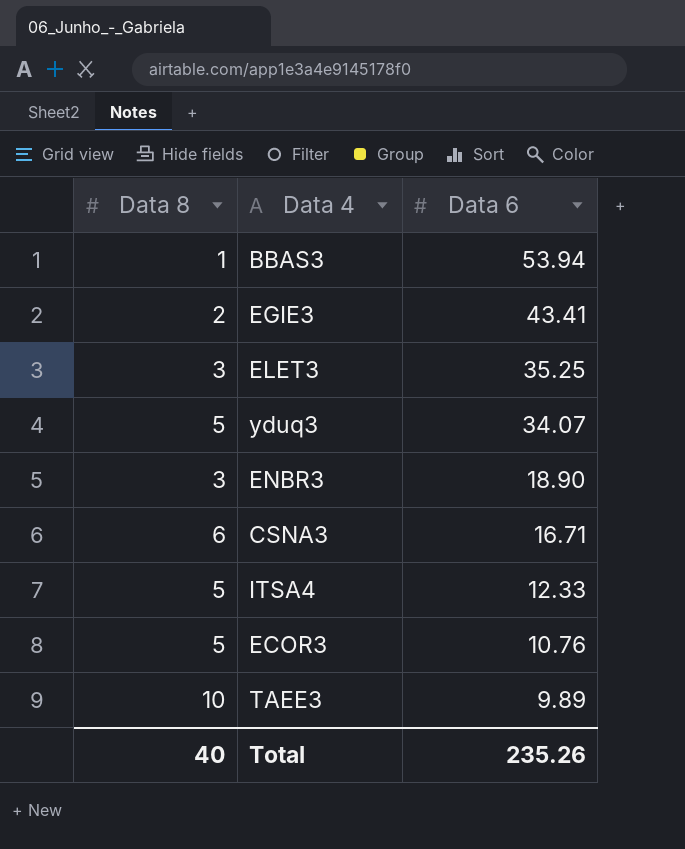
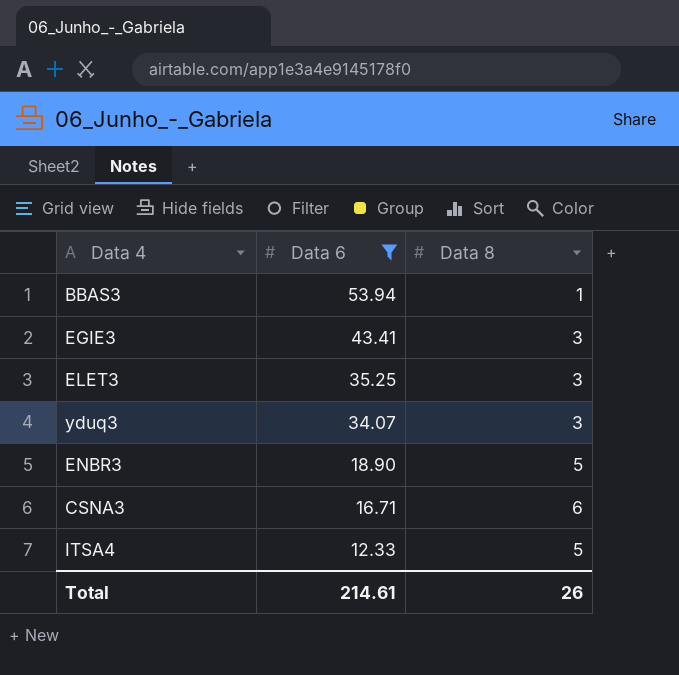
filter: none -> Data 6 >= 12.33
column Data 8 | position: 1 -> 3
EGIE3 | Data 8: 2 -> 3
yduq3 | Data 8: 5 -> 3
ENBR3 | Data 8: 3 -> 5
Total | Data 6: 235.26 -> 214.61
Total | Data 8: 40 -> 26

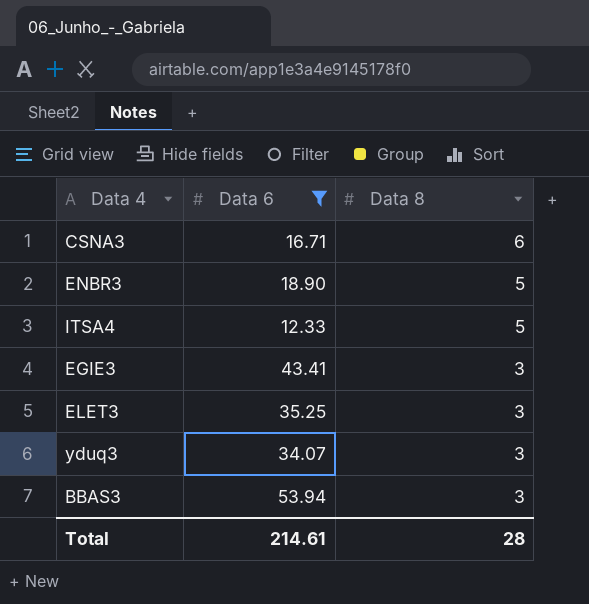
row order: Data 6 descending -> Data 8 descending
BBAS3 | Data 8: 1 -> 3
Total | Data 8: 26 -> 28

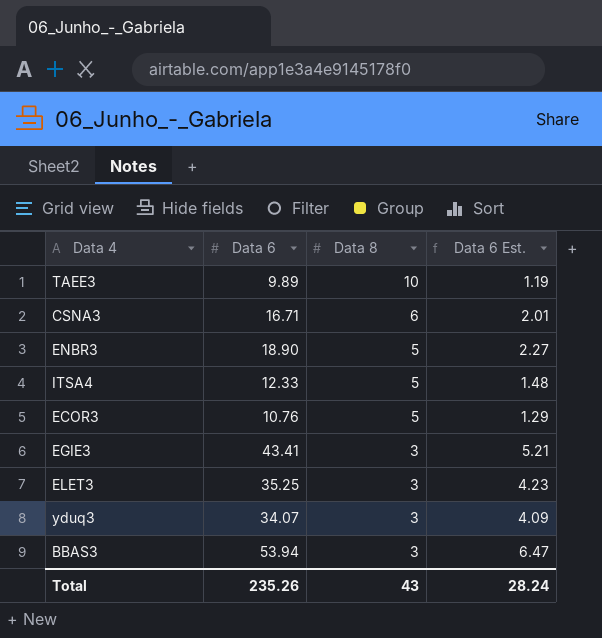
filter: Data 6 >= 12.33 -> none
column Data 6 Est. | formula: none -> [Data 6] * 0.12
Total | Data 6: 214.61 -> 235.26
Total | Data 8: 28 -> 43

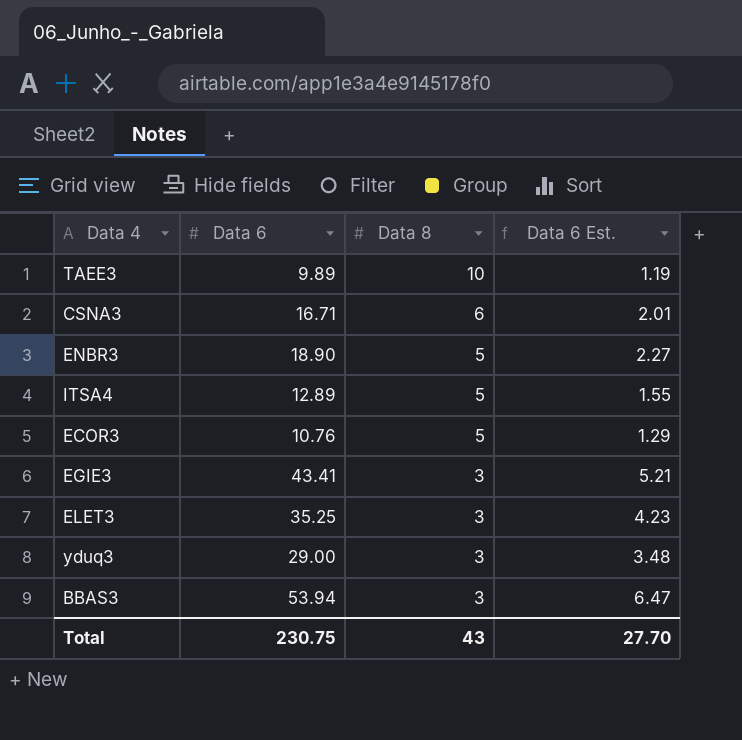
ITSA4 | Data 6: 12.33 -> 12.89
ITSA4 | Data 6 Est.: 1.48 -> 1.55
yduq3 | Data 6: 34.07 -> 29.00
yduq3 | Data 6 Est.: 4.09 -> 3.48
Total | Data 6: 235.26 -> 230.75
Total | Data 6 Est.: 28.24 -> 27.70

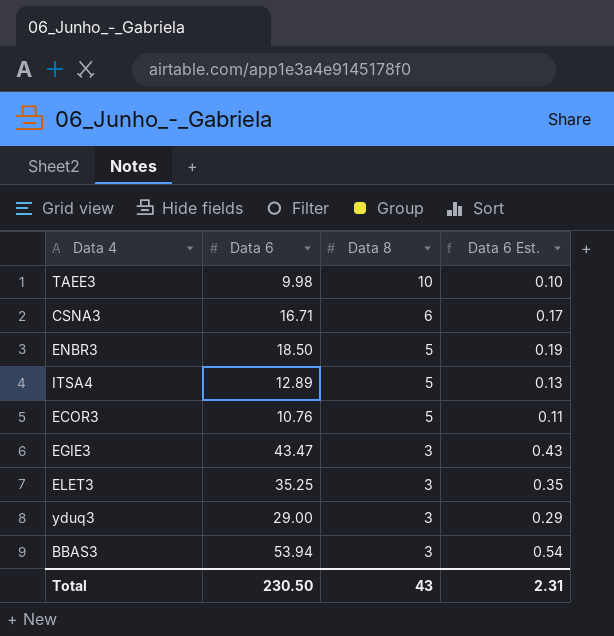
column Data 6 Est. | formula: [Data 6] * 0.12 -> [Data 6] * 0.01
TAEE3 | Data 6: 9.89 -> 9.98
ENBR3 | Data 6: 18.90 -> 18.50
EGIE3 | Data 6: 43.41 -> 43.47
Total | Data 6: 230.75 -> 230.50
Total | Data 6 Est.: 27.70 -> 2.31

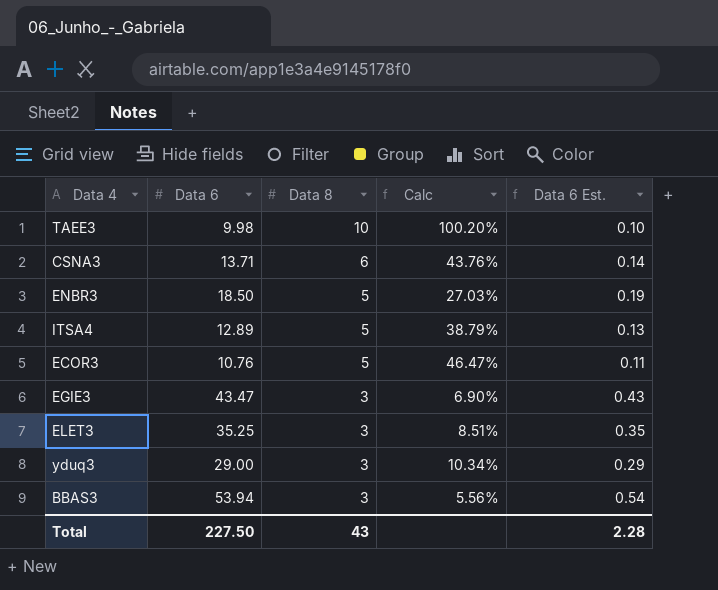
column Calc | formula: none -> [Data 8] / [Data 6]
CSNA3 | Data 6: 16.71 -> 13.71
CSNA3 | Data 6 Est.: 0.17 -> 0.14
Total | Data 6: 230.50 -> 227.50
Total | Data 6 Est.: 2.31 -> 2.28

